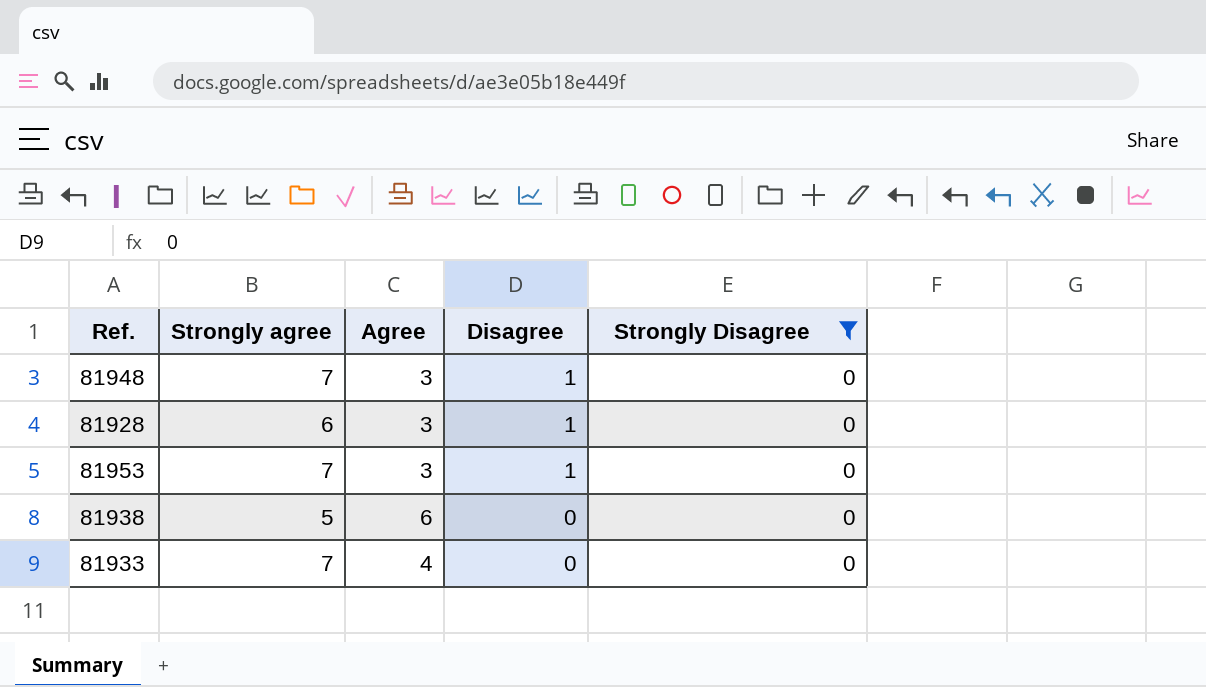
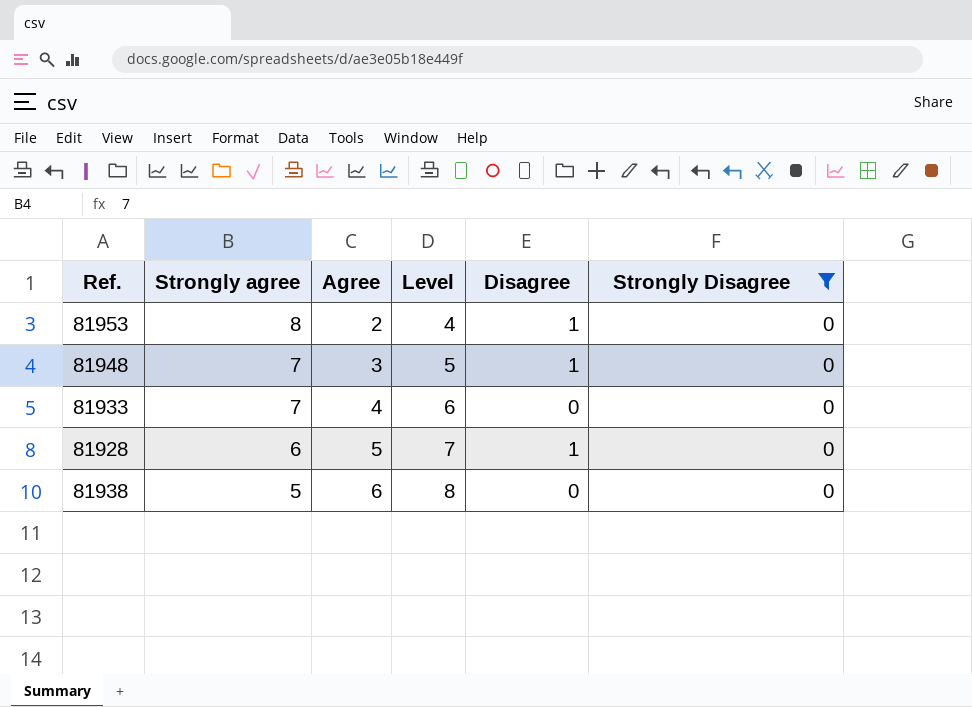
row order: Disagree descending -> Strongly agree descending
column Level | formula: none -> [Agree] + 2
81953 | Strongly agree: 7 -> 8
81953 | Agree: 3 -> 2
81928 | Agree: 3 -> 5

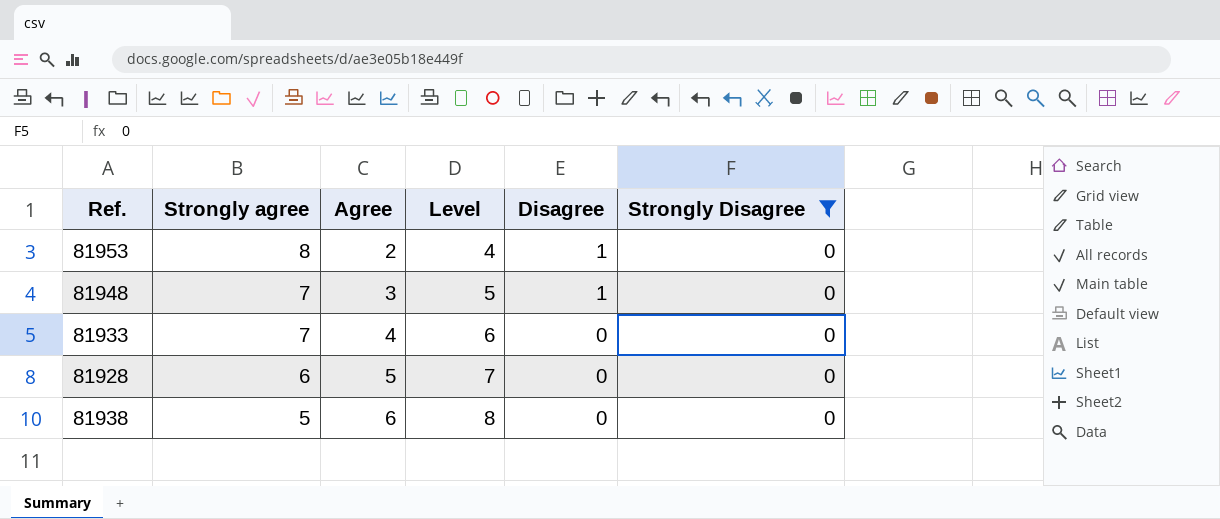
81928 | Disagree: 1 -> 0

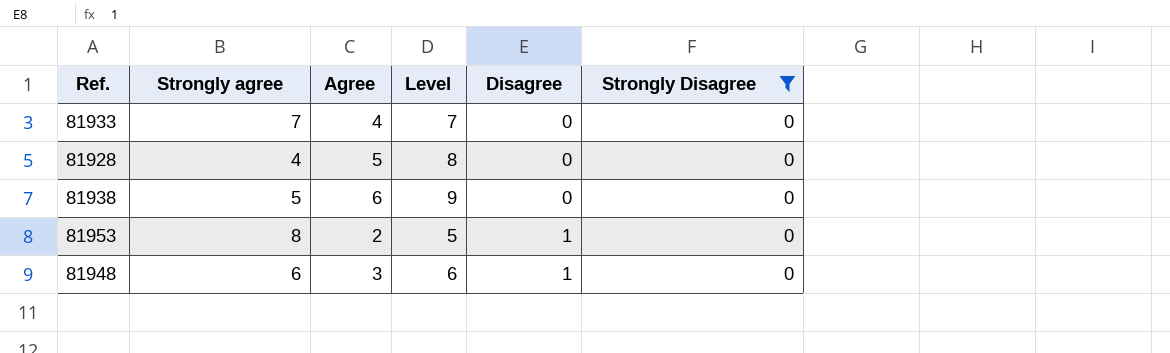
row order: Strongly agree descending -> Disagree ascending
column Level | formula: [Agree] + 2 -> [Agree] + 3
81928 | Strongly agree: 6 -> 4
81948 | Strongly agree: 7 -> 6

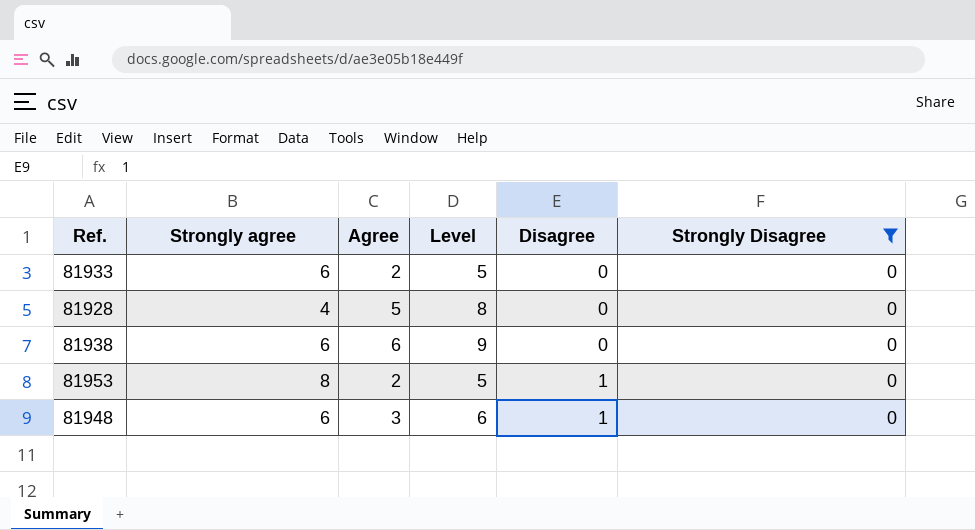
81933 | Strongly agree: 7 -> 6
81933 | Agree: 4 -> 2
81933 | Level: 7 -> 5
81938 | Strongly agree: 5 -> 6

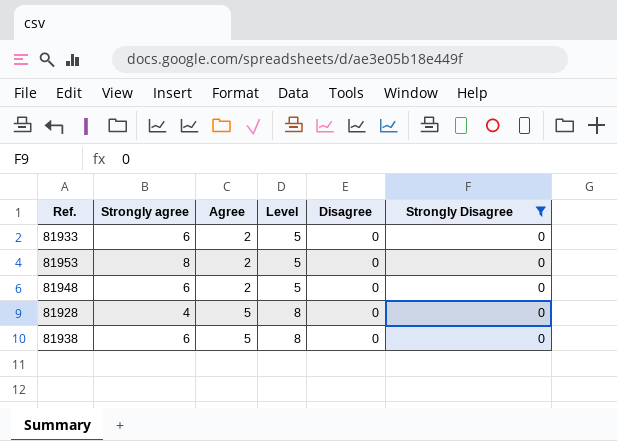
row order: Disagree ascending -> Agree ascending
81953 | Disagree: 1 -> 0
81948 | Agree: 3 -> 2
81948 | Level: 6 -> 5
81948 | Disagree: 1 -> 0
81938 | Agree: 6 -> 5
81938 | Level: 9 -> 8

